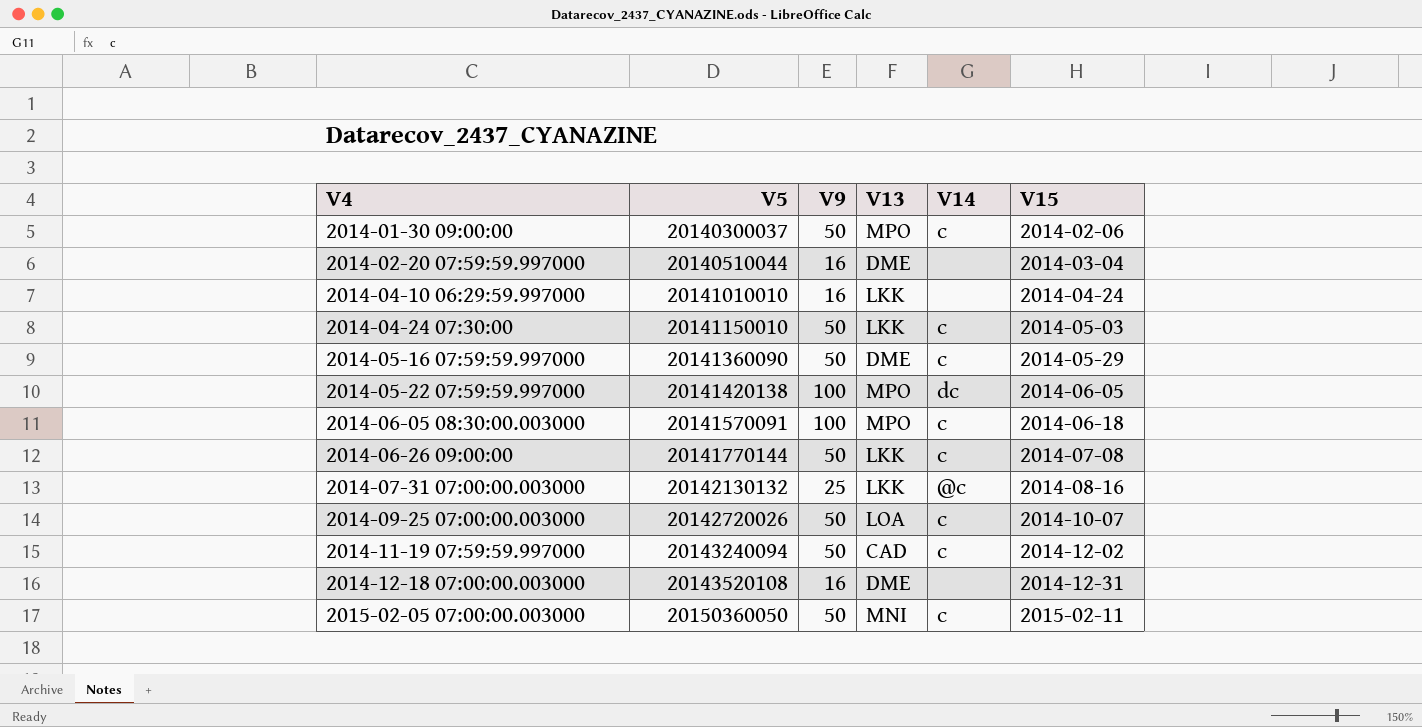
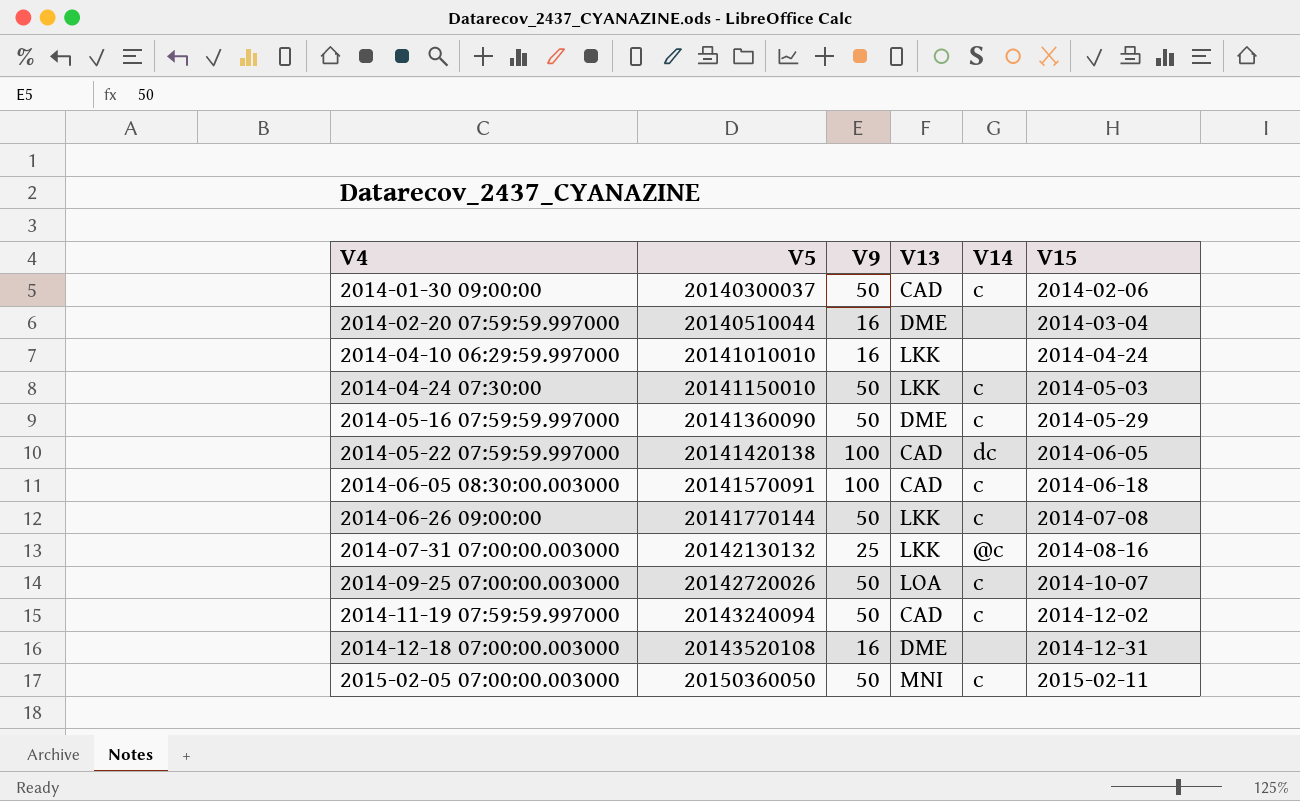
2014-01-30 09:00:00 | V13: MPO -> CAD
2014-05-22 07:59:59.997000 | V13: MPO -> CAD
2014-06-05 08:30:00.003000 | V13: MPO -> CAD

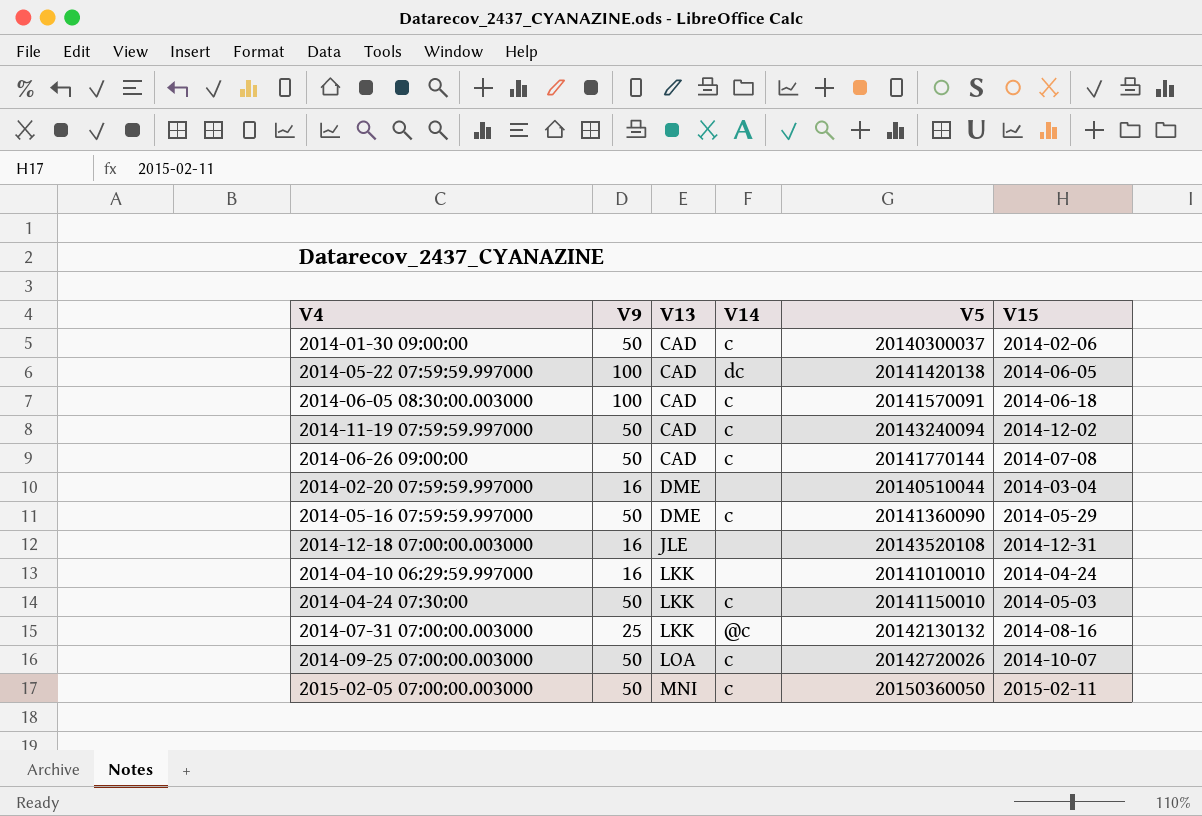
row order: V4 ascending -> V13 ascending
column V5 | position: 2 -> 5
2014-06-26 09:00:00 | V13: LKK -> CAD
2014-12-18 07:00:00.003000 | V13: DME -> JLE

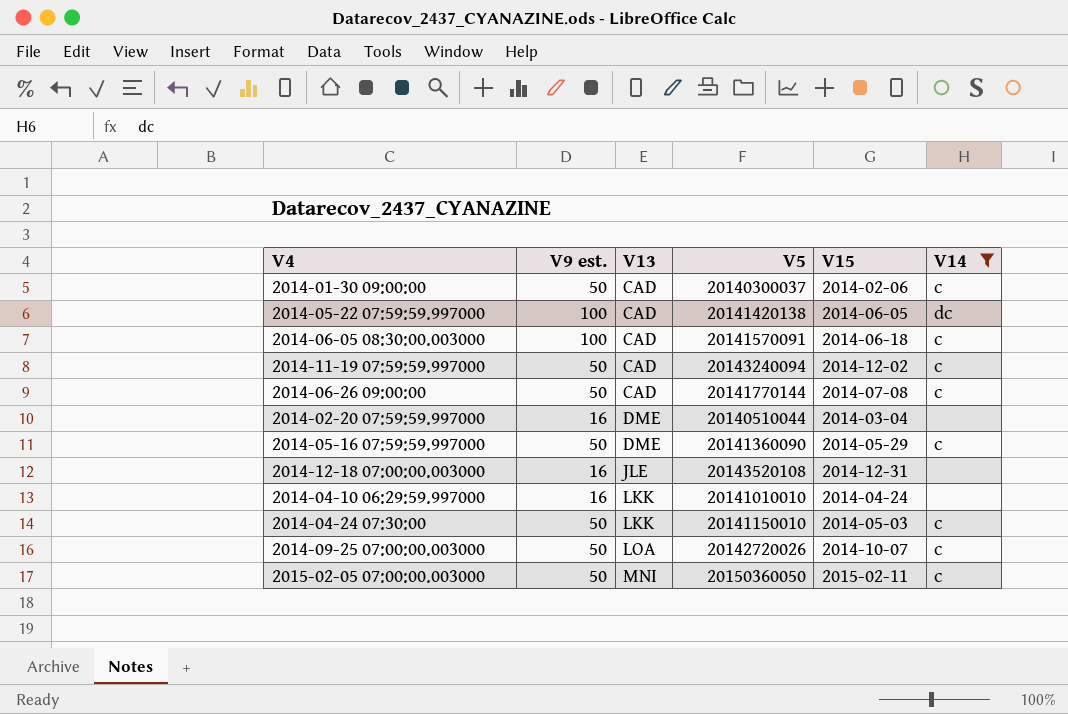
filter: none -> V14 != @c
column name: V9 -> V9 est.
column V14 | position: 4 -> 6

